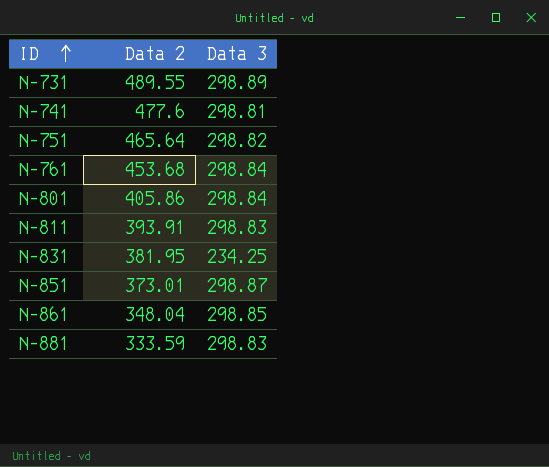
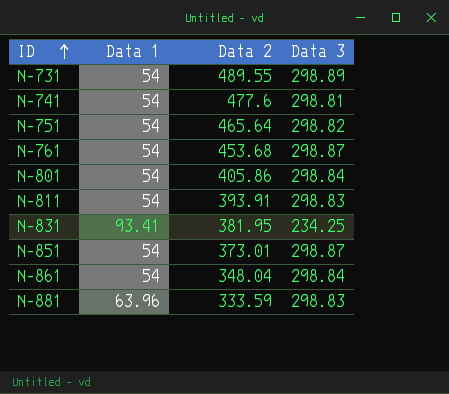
column Data 1 | position: none -> 2
N-761 | Data 3: 298.84 -> 298.87
N-861 | Data 3: 298.85 -> 298.84

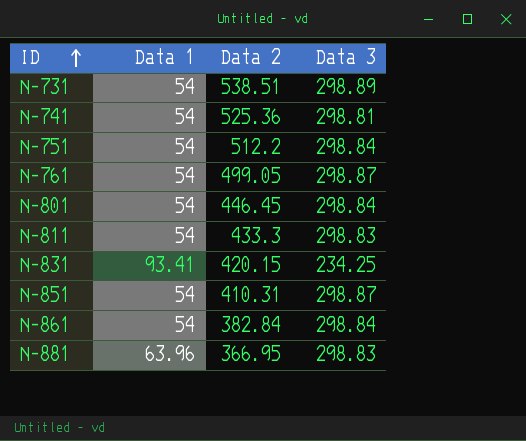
N-731 | Data 2: 489.55 -> 538.51
N-741 | Data 2: 477.6 -> 525.36
N-751 | Data 2: 465.64 -> 512.2
N-751 | Data 3: 298.82 -> 298.84
N-761 | Data 2: 453.68 -> 499.05
N-801 | Data 2: 405.86 -> 446.45
N-811 | Data 2: 393.91 -> 433.3
N-831 | Data 2: 381.95 -> 420.15
N-851 | Data 2: 373.01 -> 410.31
N-861 | Data 2: 348.04 -> 382.84
N-881 | Data 2: 333.59 -> 366.95

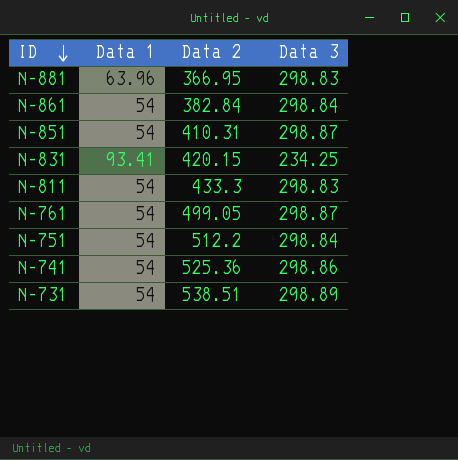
row order: ID ascending -> ID descending
row N-801: 54 | 446.45 | 298.84 -> none
N-741 | Data 3: 298.81 -> 298.86

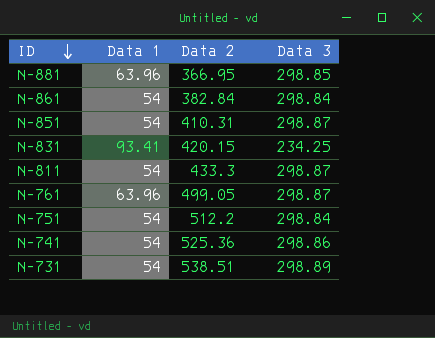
N-881 | Data 3: 298.83 -> 298.85
N-811 | Data 3: 298.83 -> 298.87
N-761 | Data 1: 54 -> 63.96

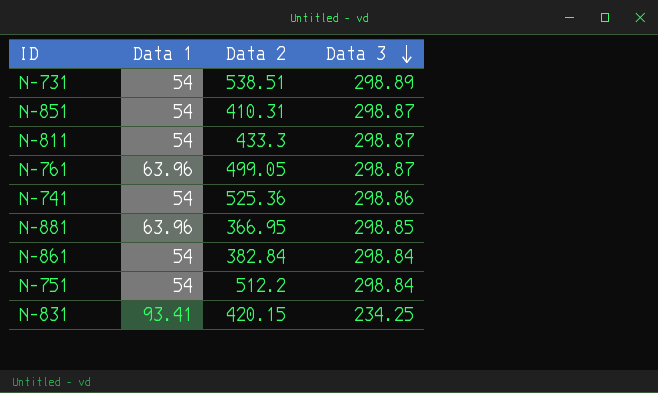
row order: ID descending -> Data 3 descending

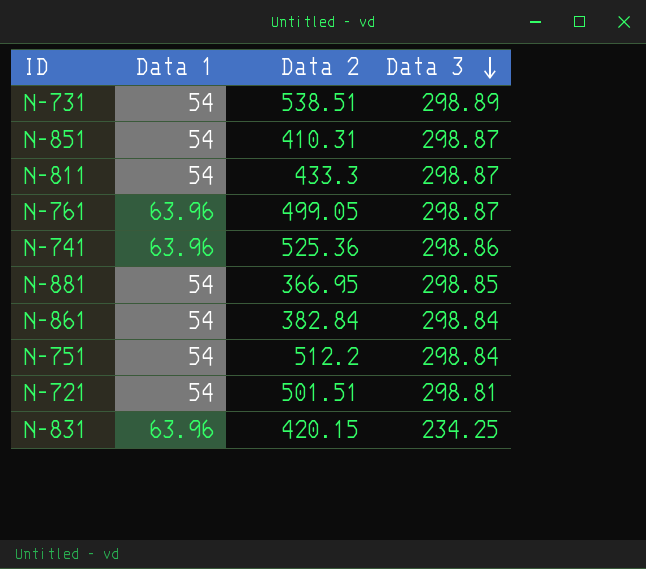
N-741 | Data 1: 54 -> 63.96
N-881 | Data 1: 63.96 -> 54
row N-721: none -> 54 | 501.51 | 298.81
N-831 | Data 1: 93.41 -> 63.96

